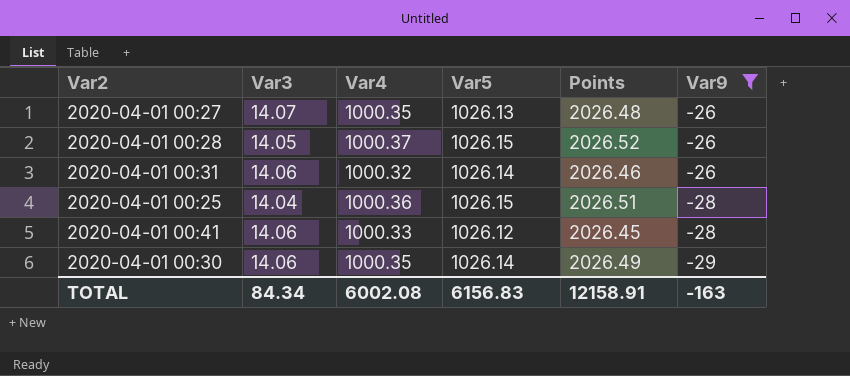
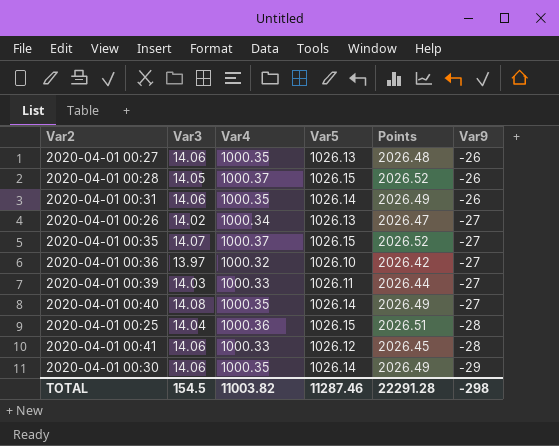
filter: Var9 != -27 -> none
2020-04-01 00:27 | Var3: 14.07 -> 14.06
2020-04-01 00:31 | Var4: 1000.32 -> 1000.35
2020-04-01 00:31 | Points: 2026.46 -> 2026.49
TOTAL | Var3: 84.34 -> 154.5
TOTAL | Var4: 6002.08 -> 11003.82
TOTAL | Var5: 6156.83 -> 11287.46
TOTAL | Points: 12158.91 -> 22291.28
TOTAL | Var9: -163 -> -298

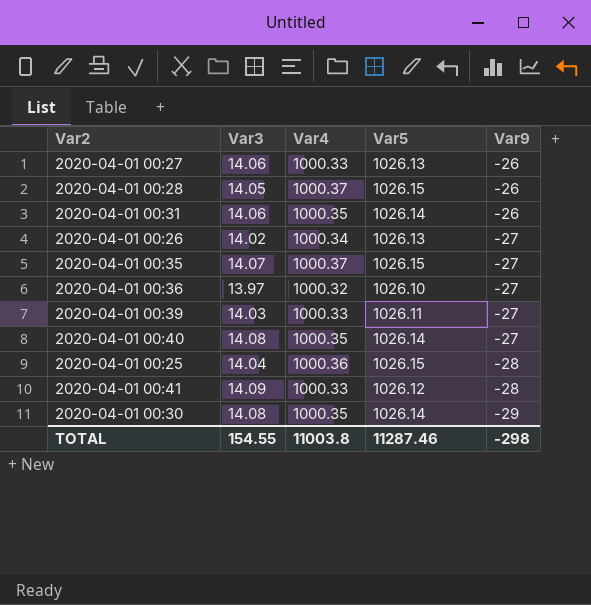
column Points | formula: [Var4] + [Var5] -> none
2020-04-01 00:27 | Var4: 1000.35 -> 1000.33
2020-04-01 00:41 | Var3: 14.06 -> 14.09
2020-04-01 00:30 | Var3: 14.06 -> 14.08
TOTAL | Var3: 154.5 -> 154.55
TOTAL | Var4: 11003.82 -> 11003.8

